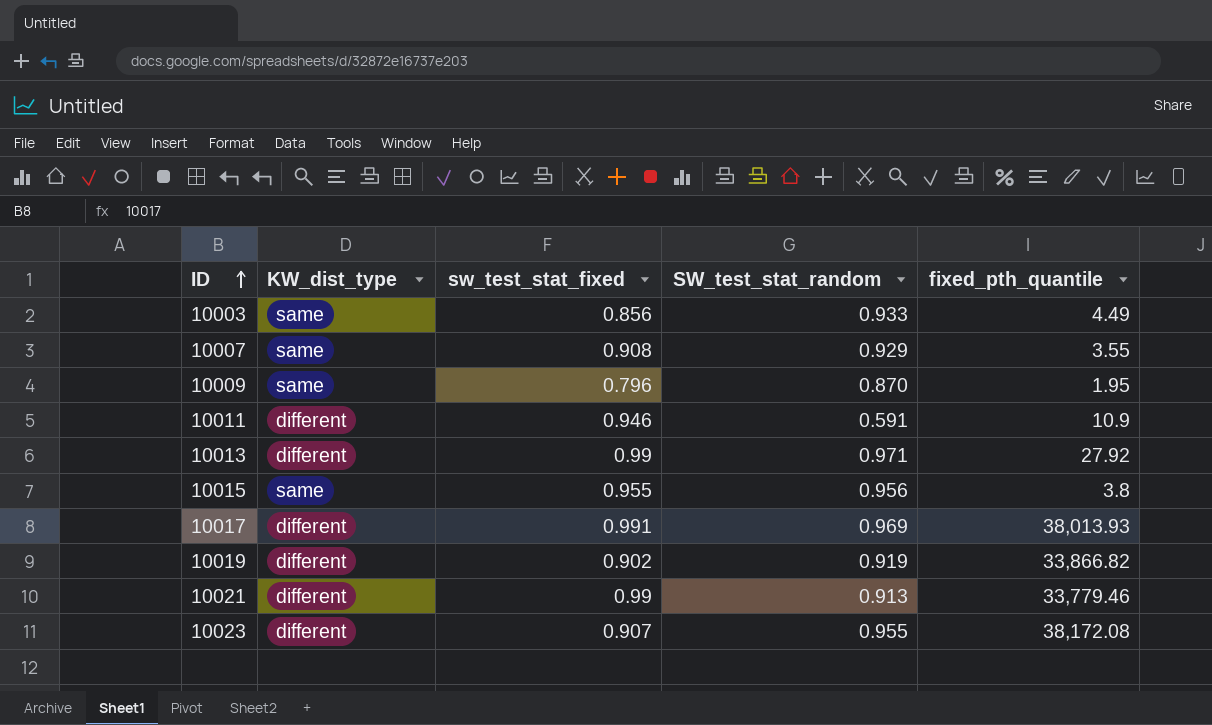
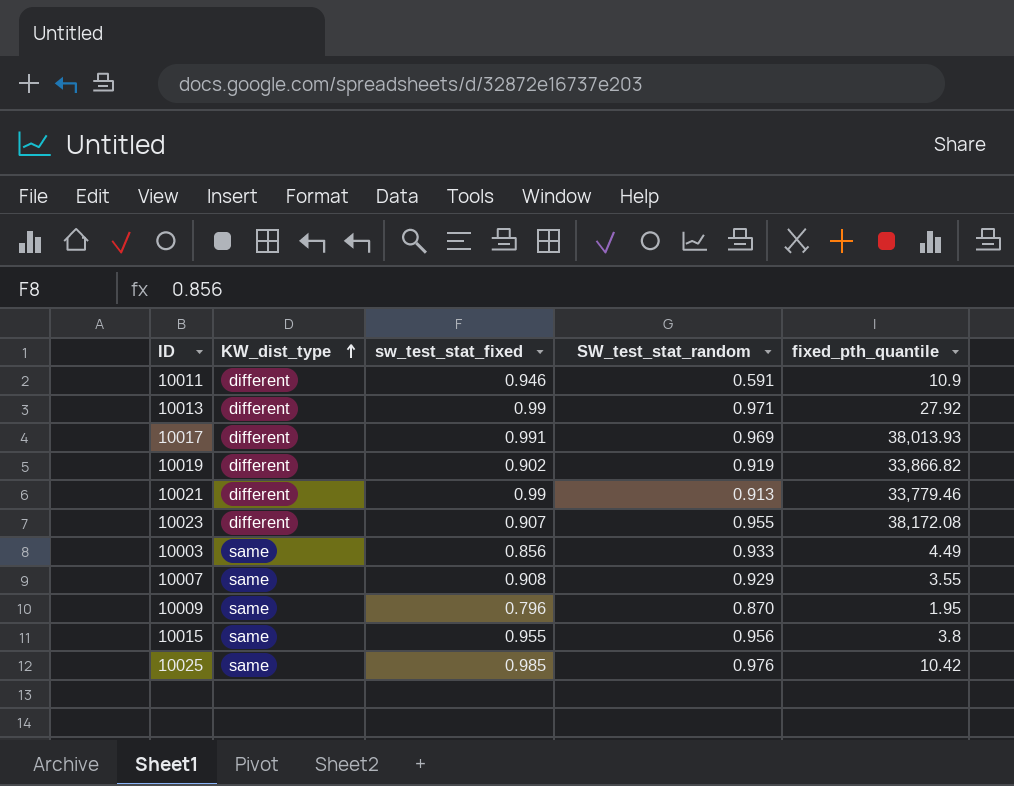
row order: ID ascending -> KW_dist_type ascending
row 10025: none -> same | 0.985 | 0.976 | 10.42

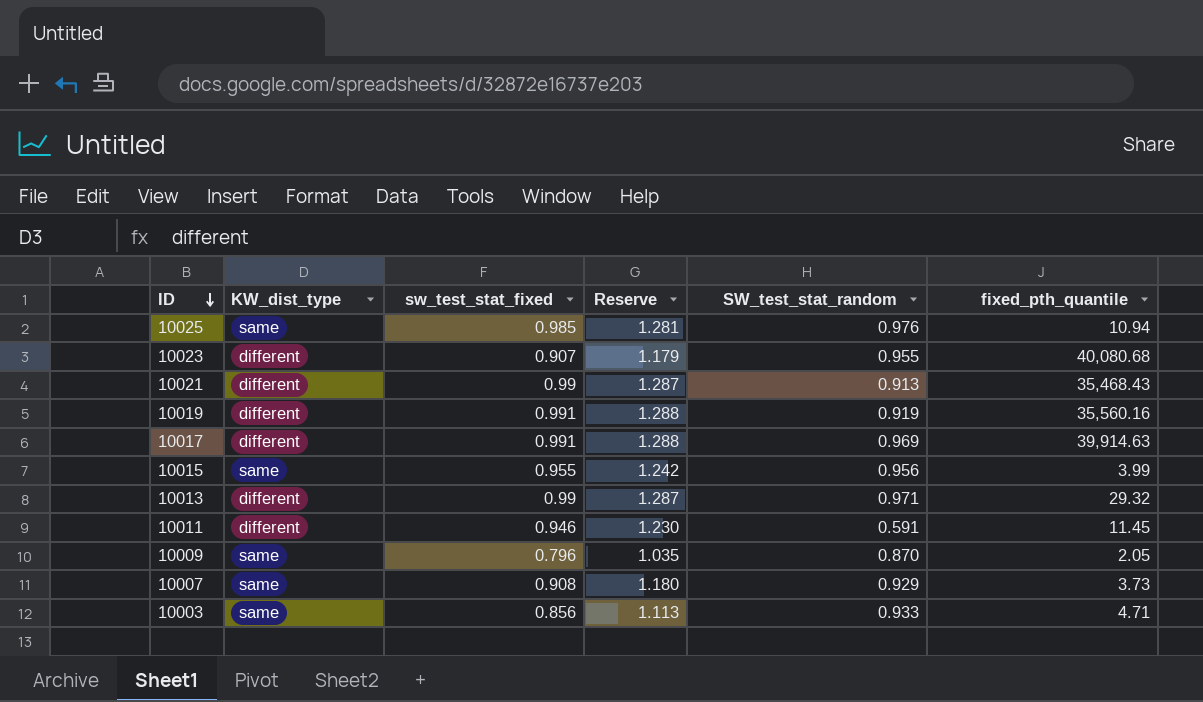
row order: KW_dist_type ascending -> ID descending
column Reserve | formula: none -> [sw_test_stat_fixed] * 1.3
10025 | fixed_pth_quantile: 10.42 -> 10.94
10023 | fixed_pth_quantile: 38,172.08 -> 40,080.68
10021 | fixed_pth_quantile: 33,779.46 -> 35,468.43
10019 | sw_test_stat_fixed: 0.902 -> 0.991
10019 | fixed_pth_quantile: 33,866.82 -> 35,560.16
10017 | fixed_pth_quantile: 38,013.93 -> 39,914.63
10015 | fixed_pth_quantile: 3.8 -> 3.99
10013 | fixed_pth_quantile: 27.92 -> 29.32
10011 | fixed_pth_quantile: 10.9 -> 11.45
10009 | fixed_pth_quantile: 1.95 -> 2.05
10007 | fixed_pth_quantile: 3.55 -> 3.73
10003 | fixed_pth_quantile: 4.49 -> 4.71

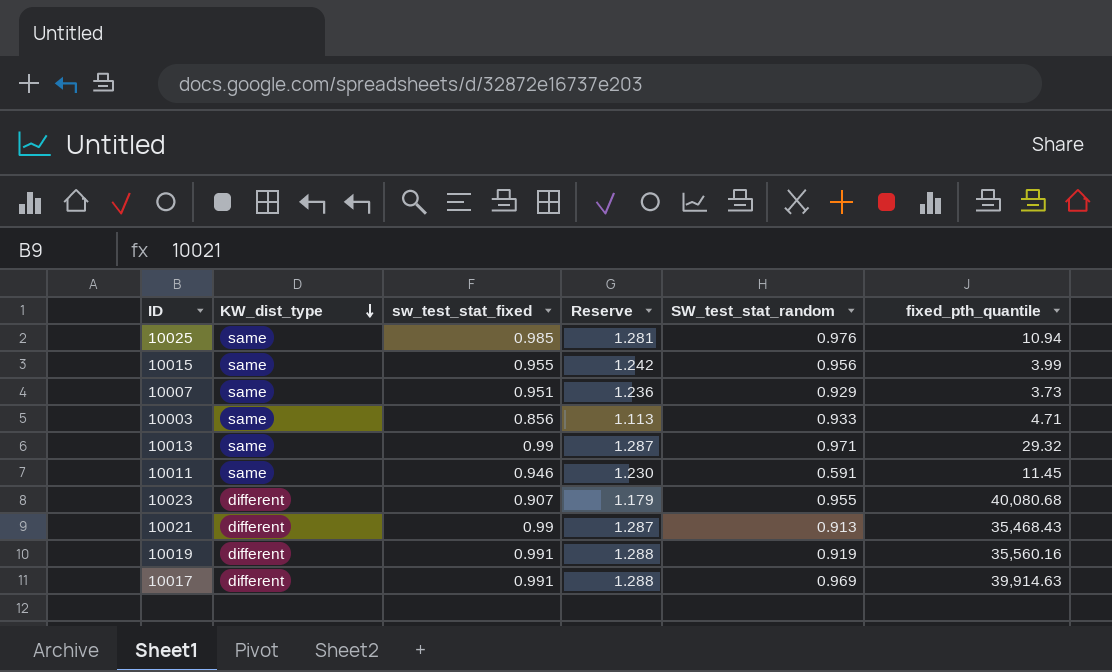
row order: ID descending -> KW_dist_type descending
row 10009: same | 0.796 | 1.035 | 0.870 | 2.05 -> none
10007 | sw_test_stat_fixed: 0.908 -> 0.951
10007 | Reserve: 1.180 -> 1.236
10013 | KW_dist_type: different -> same
10011 | KW_dist_type: different -> same

